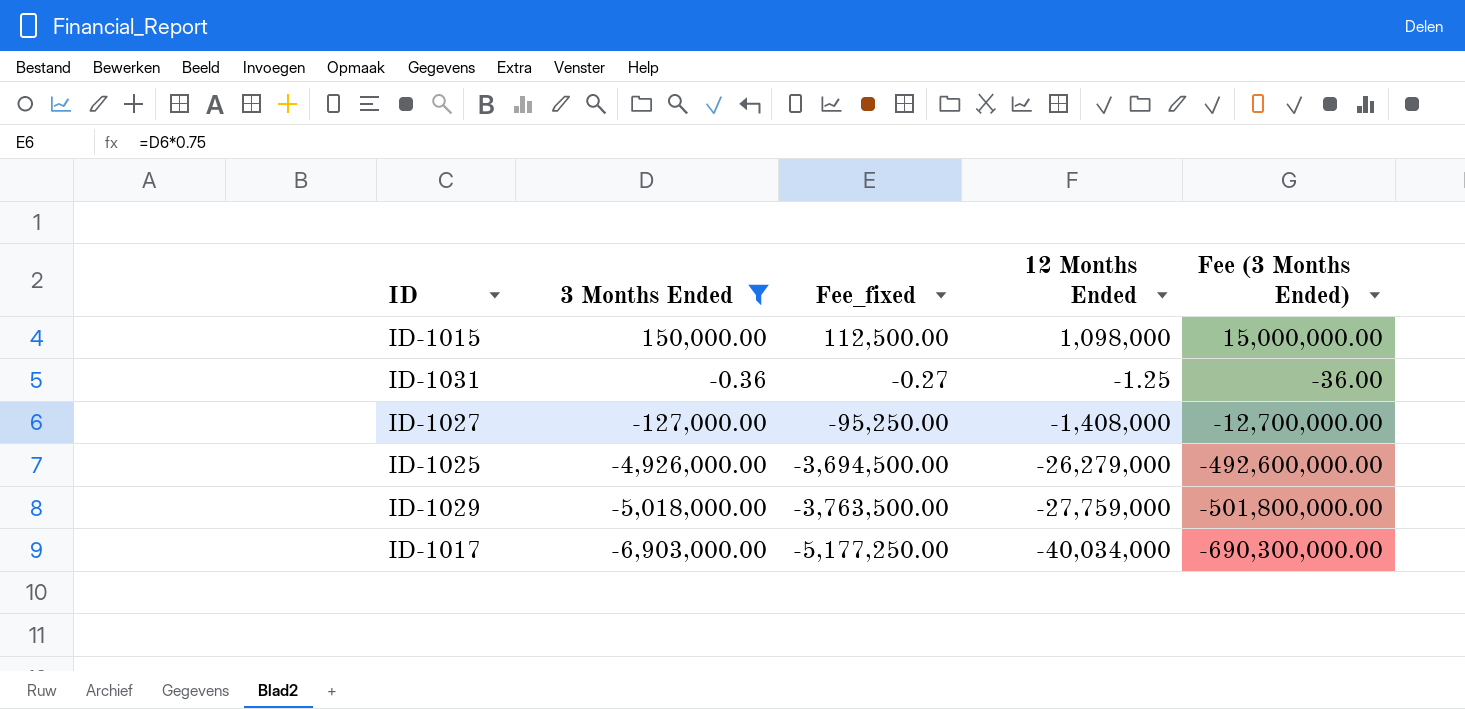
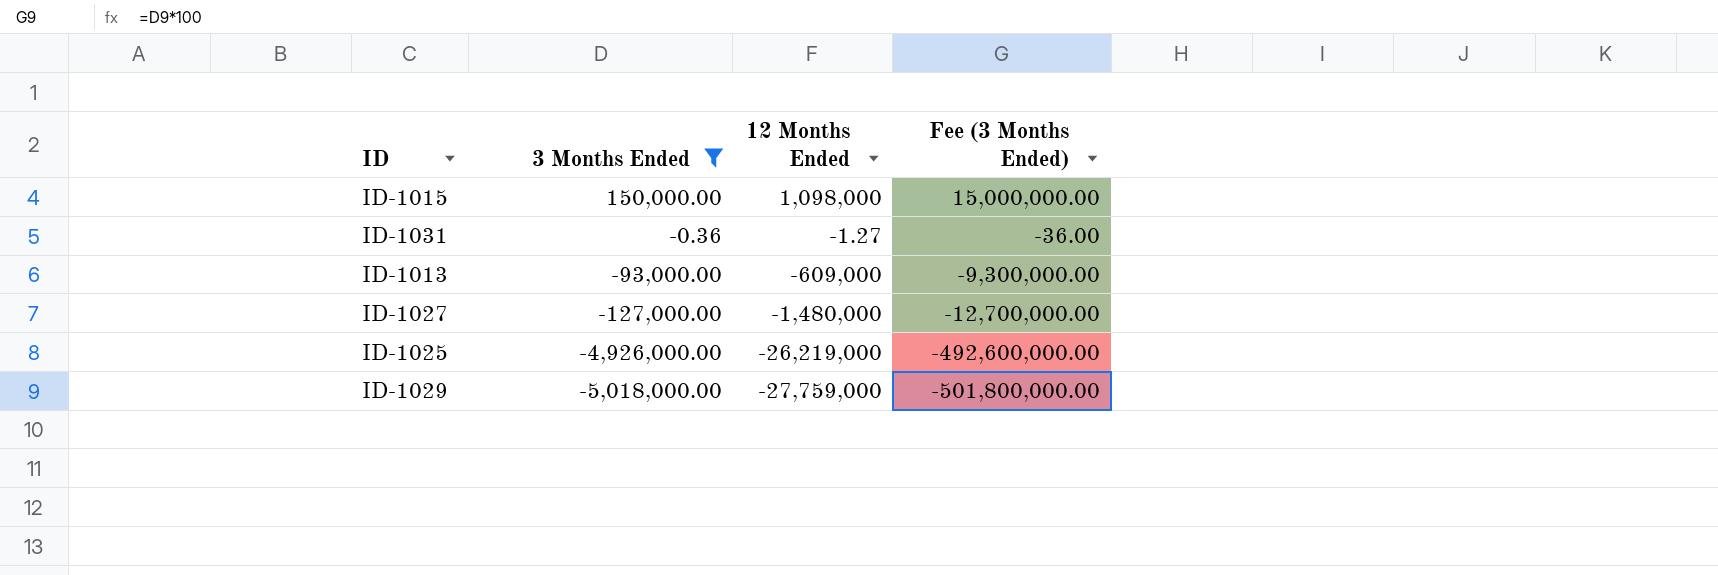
column Fee_fixed | formula: [3 Months Ended] * 0.75 -> none
row ID-1017: -6,903,000.00 | -5,177,250.00 | -40,034,000 | -690,300,000.00 -> none
ID-1031 | 12 Months Ended: -1.25 -> -1.27
row ID-1013: none -> -93,000.00 | -609,000 | -9,300,000.00
ID-1027 | 12 Months Ended: -1,408,000 -> -1,480,000
ID-1025 | 12 Months Ended: -26,279,000 -> -26,219,000

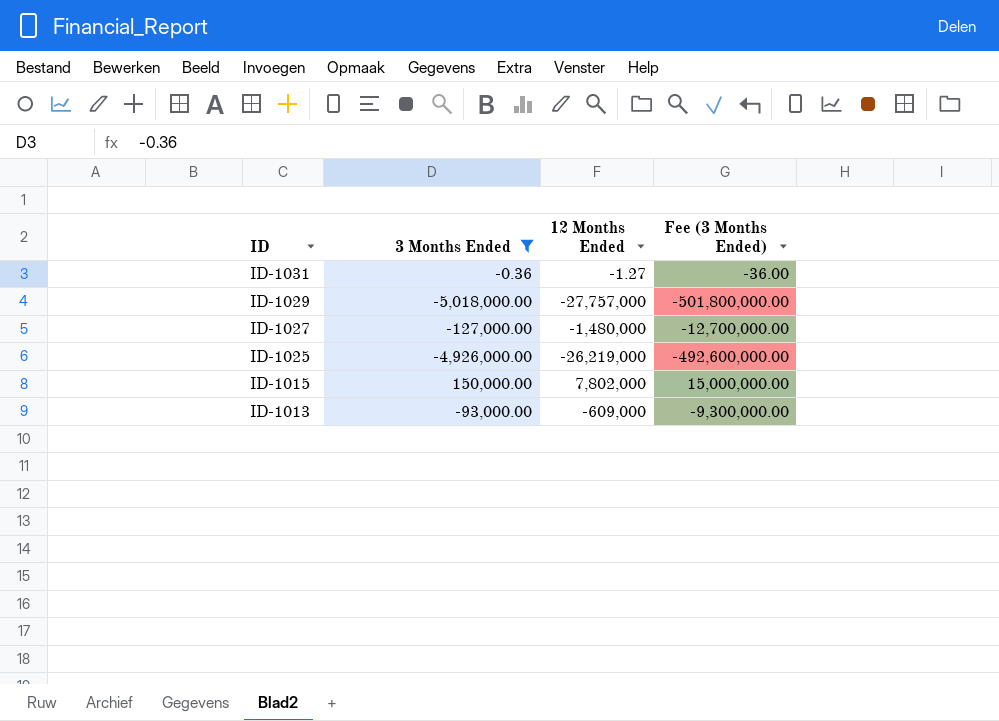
row order: 3 Months Ended descending -> ID descending
ID-1029 | 12 Months Ended: -27,759,000 -> -27,757,000
ID-1015 | 12 Months Ended: 1,098,000 -> 7,802,000

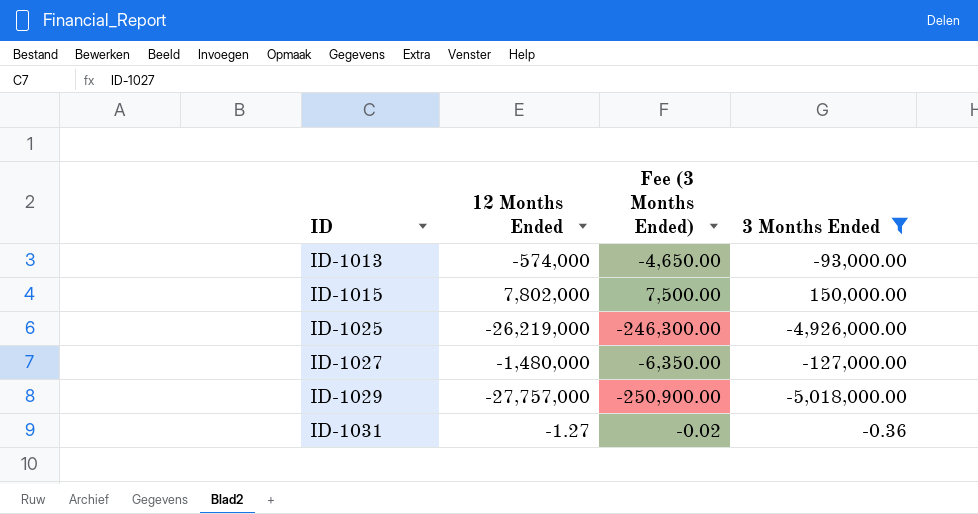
row order: ID descending -> ID ascending
column Fee (3 Months Ended) | formula: [3 Months Ended] * 100 -> [3 Months Ended] * 0.05
column 3 Months Ended | position: 2 -> 4
ID-1013 | 12 Months Ended: -609,000 -> -574,000

